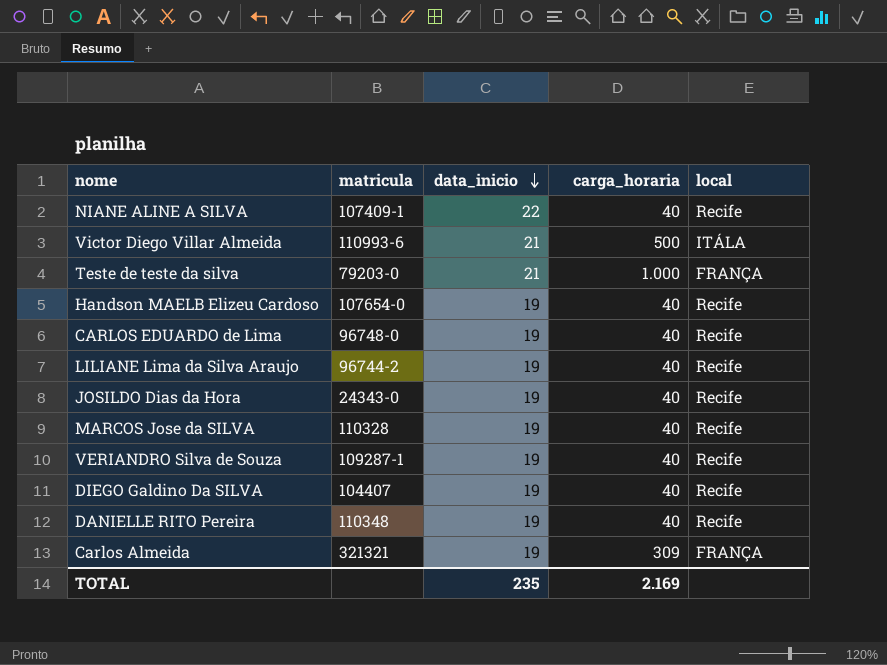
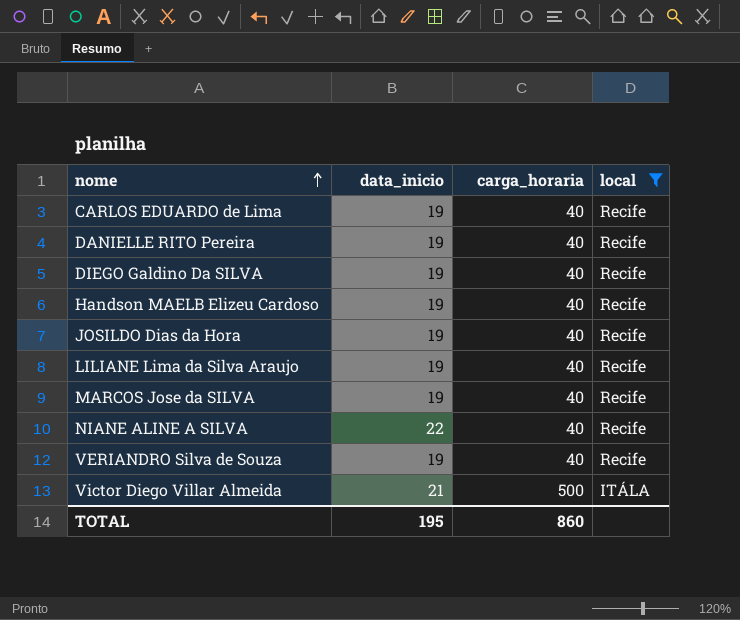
filter: none -> local != FRANÇA
row order: data_inicio descending -> nome ascending
column matricula | position: 2 -> none
TOTAL | data_inicio: 235 -> 195
TOTAL | carga_horaria: 2.169 -> 860

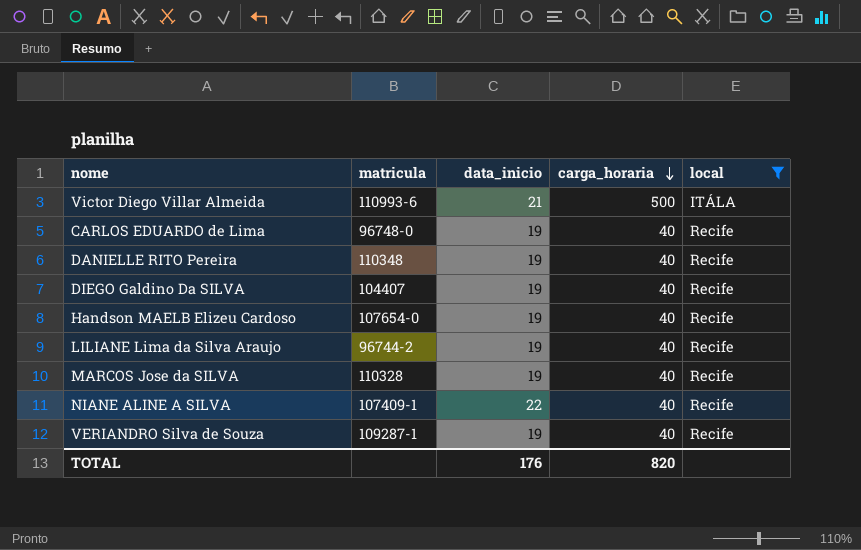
row order: nome ascending -> carga_horaria descending
column matricula | position: none -> 2
row JOSILDO Dias da Hora: 19 | 40 | Recife -> none
TOTAL | data_inicio: 195 -> 176
TOTAL | carga_horaria: 860 -> 820

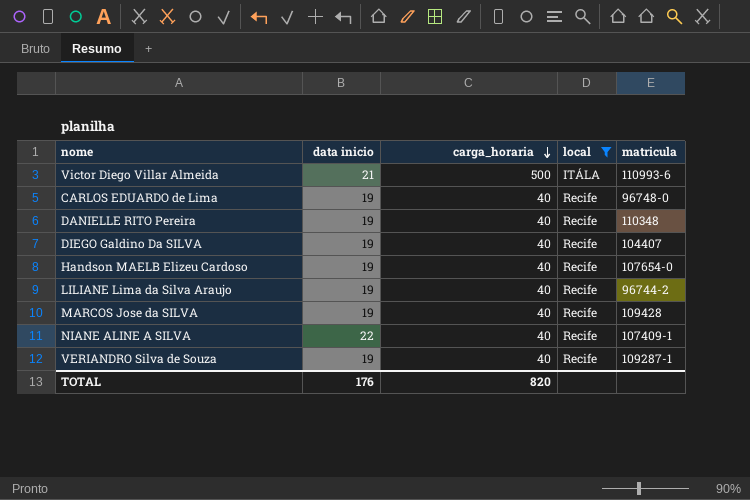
column name: data_inicio -> data inicio
column matricula | position: 2 -> 5
MARCOS Jose da SILVA | matricula: 110328 -> 109428

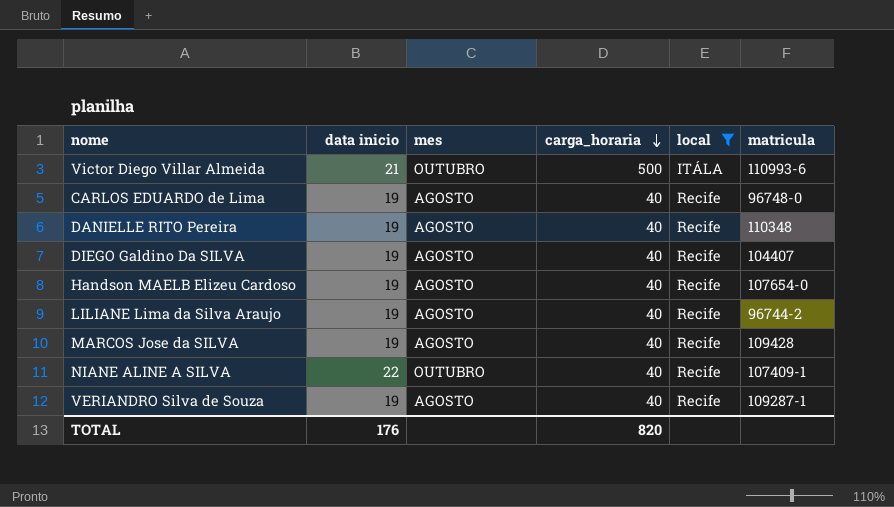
column mes | position: none -> 3

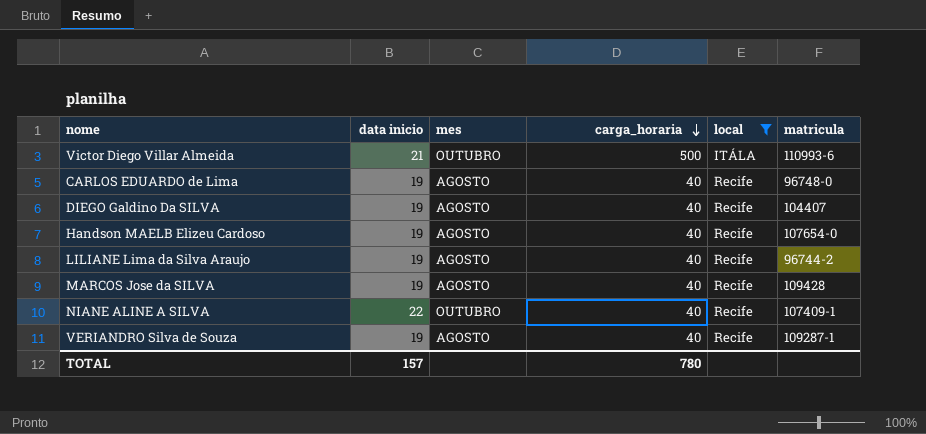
row DANIELLE RITO Pereira: 19 | AGOSTO | 40 | Recife | 110348 -> none
TOTAL | data inicio: 176 -> 157
TOTAL | carga_horaria: 820 -> 780

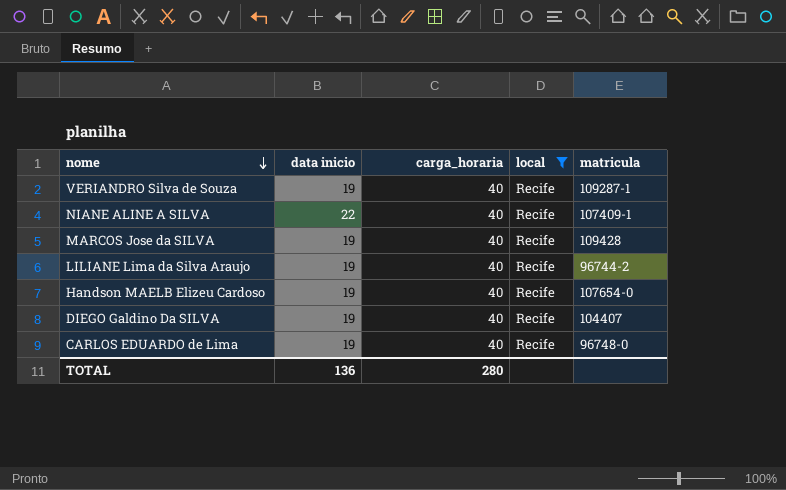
row order: carga_horaria descending -> nome descending
column mes | position: 3 -> none
row Victor Diego Villar Almeida: 21 | OUTUBRO | 500 | ITÁLA | 110993-6 -> none
TOTAL | data inicio: 157 -> 136
TOTAL | carga_horaria: 780 -> 280

